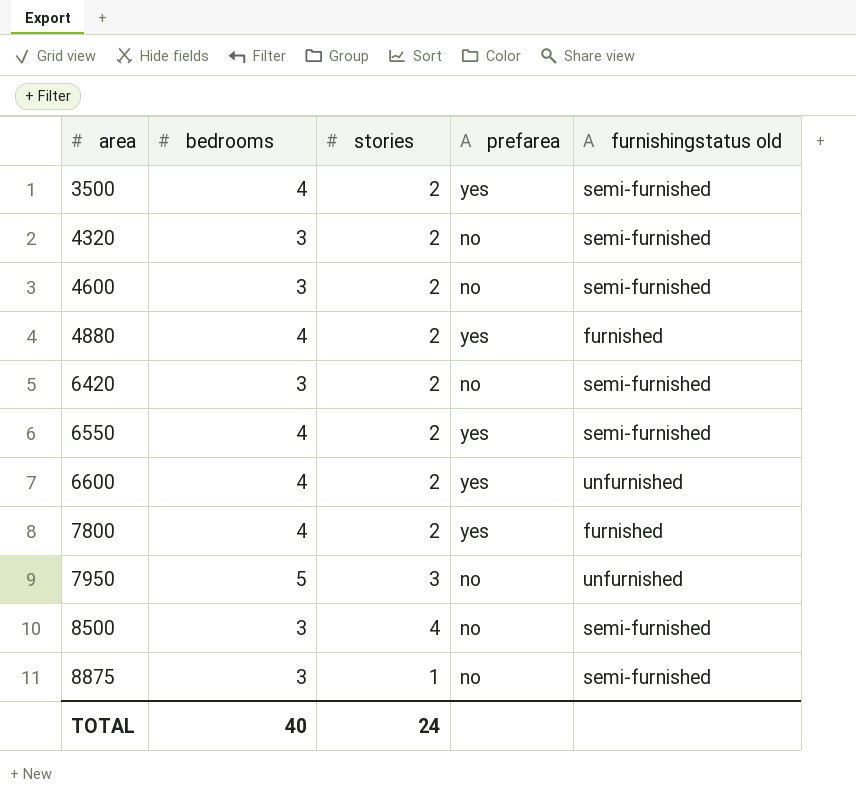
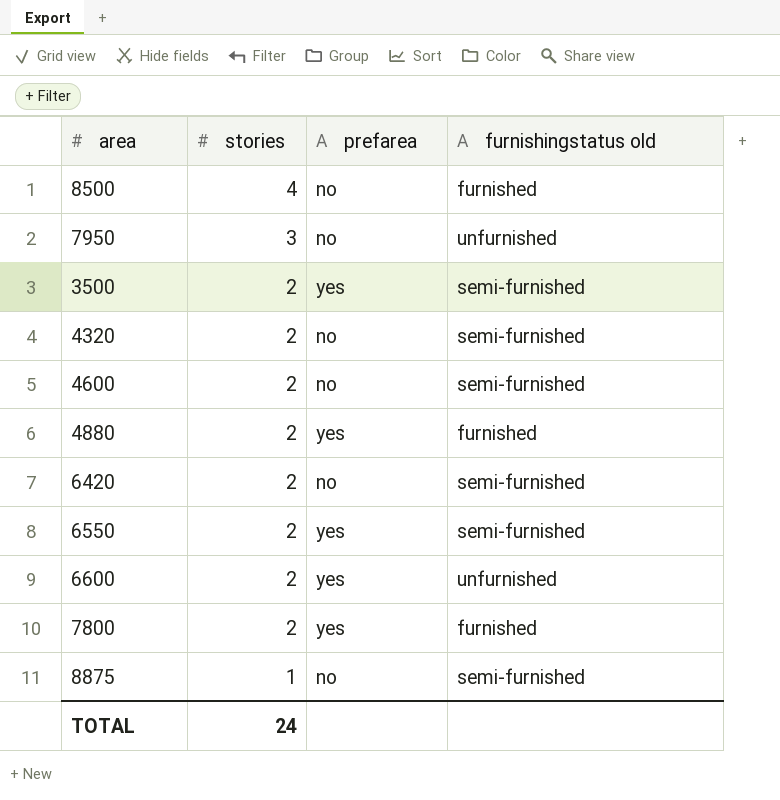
row order: area ascending -> stories descending
column bedrooms | position: 2 -> none
8500 | furnishingstatus old: semi-furnished -> furnished

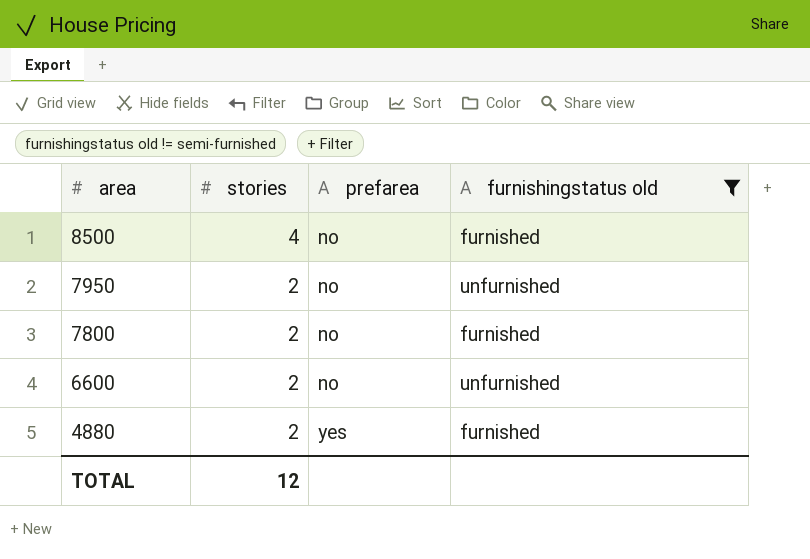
filter: none -> furnishingstatus old != semi-furnished
row order: stories descending -> area descending
7950 | stories: 3 -> 2
7800 | prefarea: yes -> no
6600 | prefarea: yes -> no
TOTAL | stories: 24 -> 12

